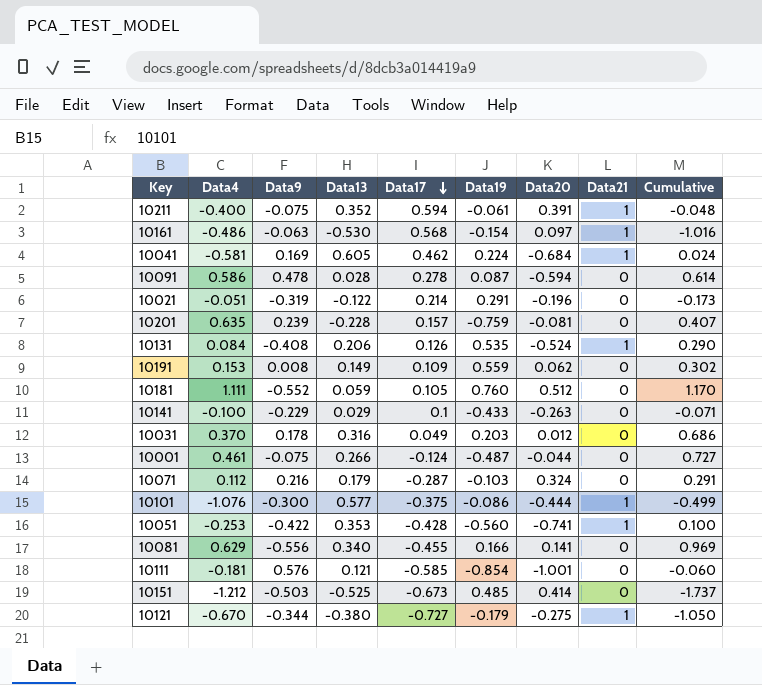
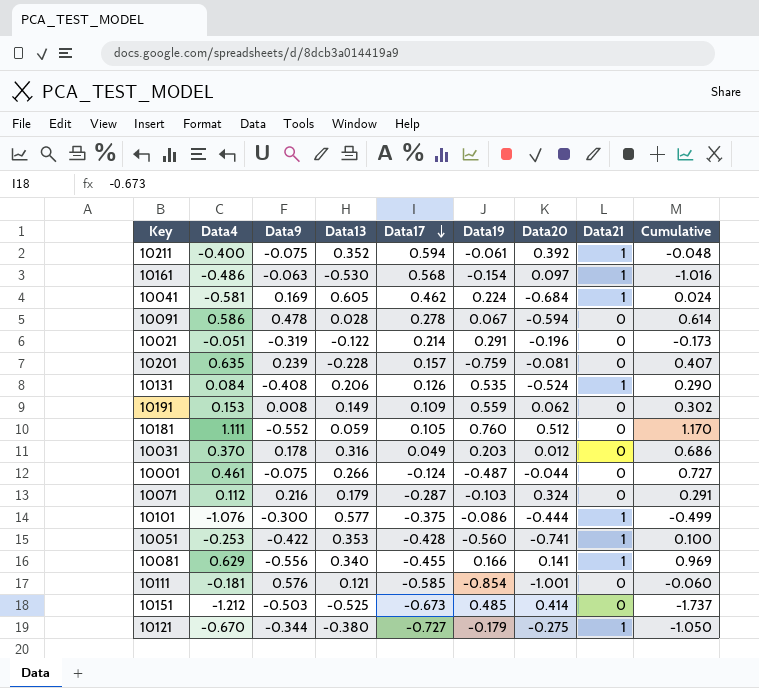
row 10141: -0.100 | -0.229 | 0.029 | 0.1 | -0.433 | -0.263 | 0 | -0.071 -> none
10211 | Data20: 0.391 -> 0.392
10091 | Data19: 0.087 -> 0.067
10081 | Data21: 0 -> 1

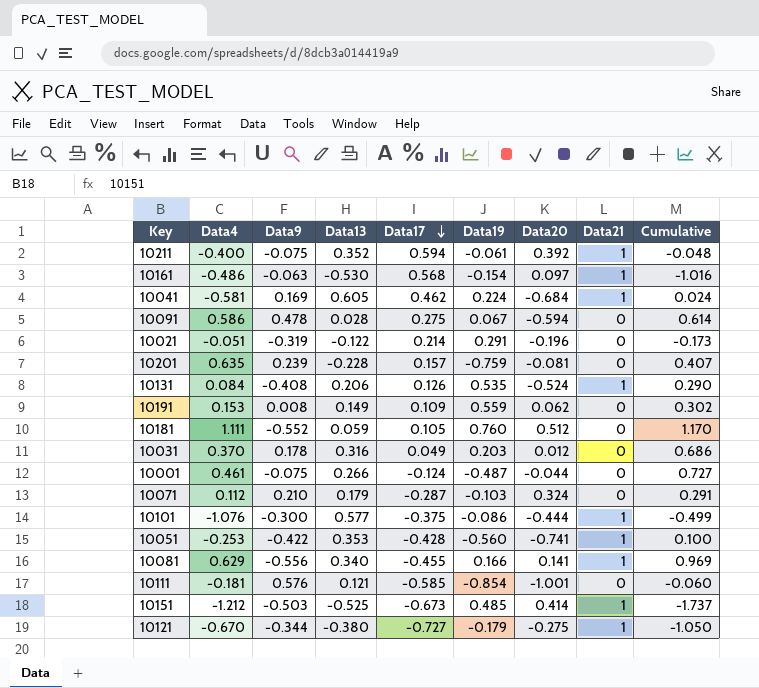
10091 | Data17: 0.278 -> 0.275
10071 | Data9: 0.216 -> 0.210
10151 | Data21: 0 -> 1

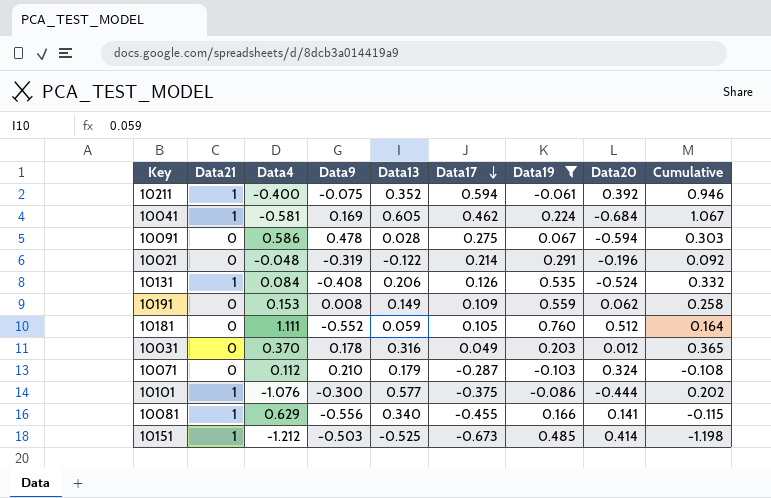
filter: none -> Data19 >= -0.103
column Data21 | position: 8 -> 2
column Cumulative | formula: [Data4] + [Data13] -> [Data13] + [Data17]
10021 | Data4: -0.051 -> -0.048

